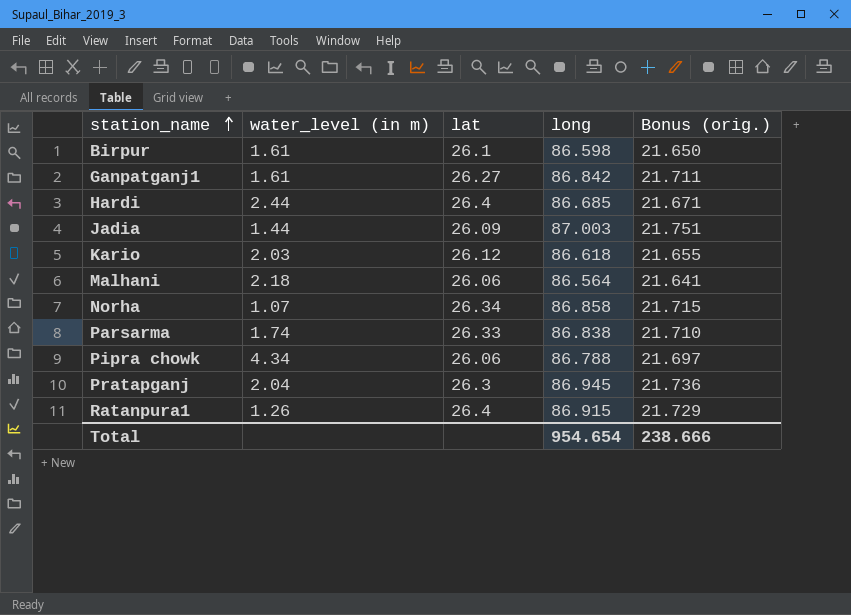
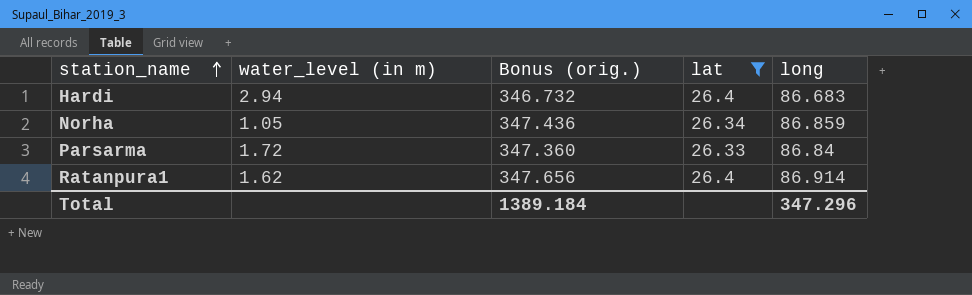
filter: none -> lat >= 26.33
column Bonus (orig.) | formula: [long] * 0.25 -> [long] * 4
column Bonus (orig.) | position: 5 -> 3
Hardi | water_level (in m): 2.44 -> 2.94
Hardi | long: 86.685 -> 86.683
Norha | water_level (in m): 1.07 -> 1.05
Norha | long: 86.858 -> 86.859
Parsarma | water_level (in m): 1.74 -> 1.72
Parsarma | long: 86.838 -> 86.84
Ratanpura1 | water_level (in m): 1.26 -> 1.62
Ratanpura1 | long: 86.915 -> 86.914
Total | Bonus (orig.): 238.666 -> 1389.184
Total | long: 954.654 -> 347.296

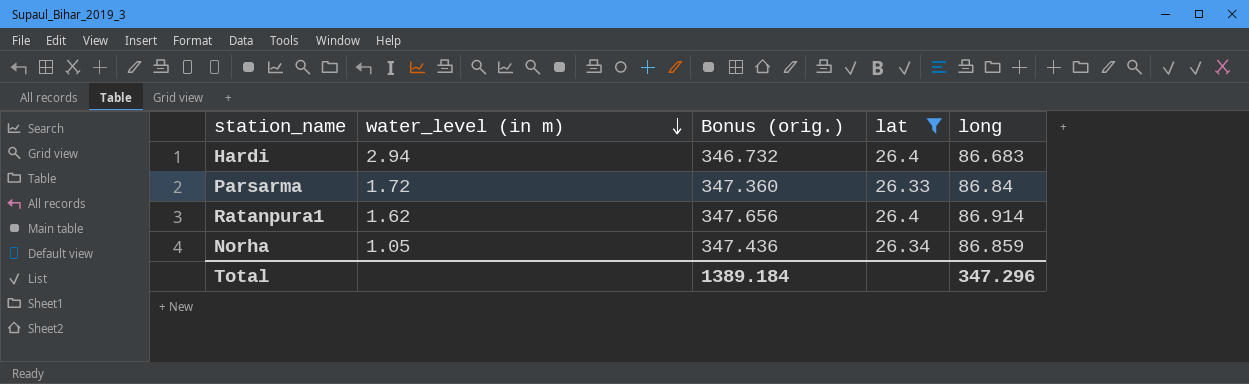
row order: station_name ascending -> water_level (in m) descending

